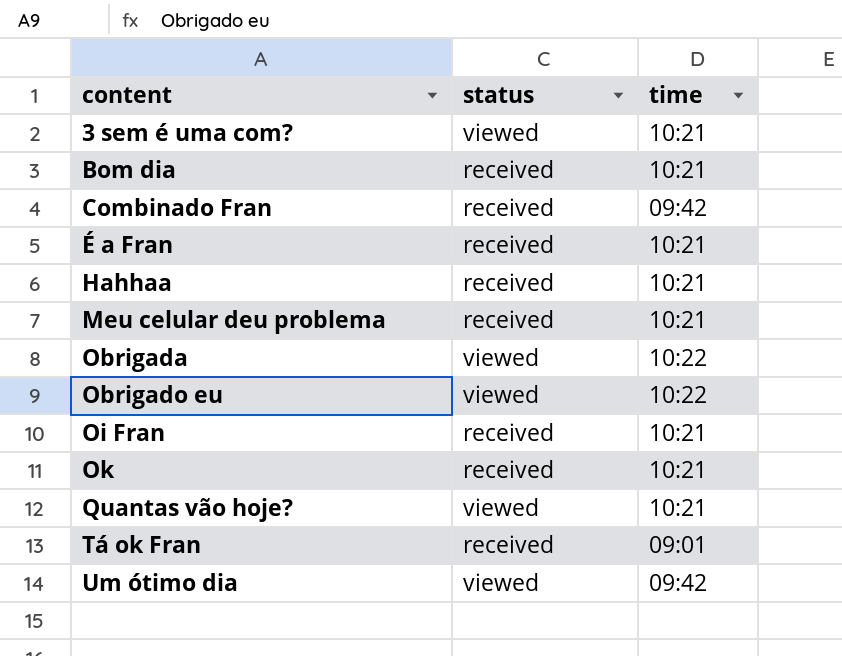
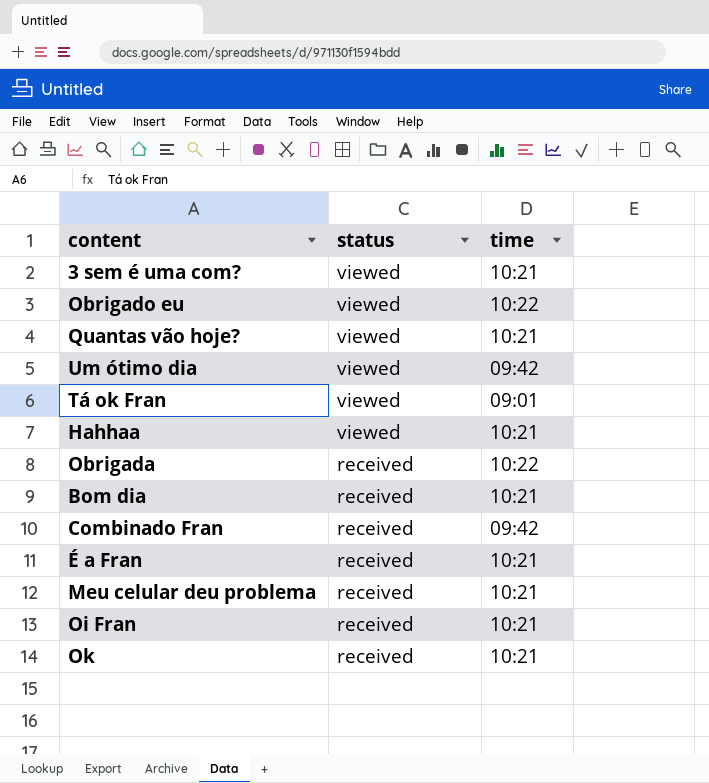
row order: content ascending -> status descending
Tá ok Fran | status: received -> viewed
Hahhaa | status: received -> viewed
Obrigada | status: viewed -> received

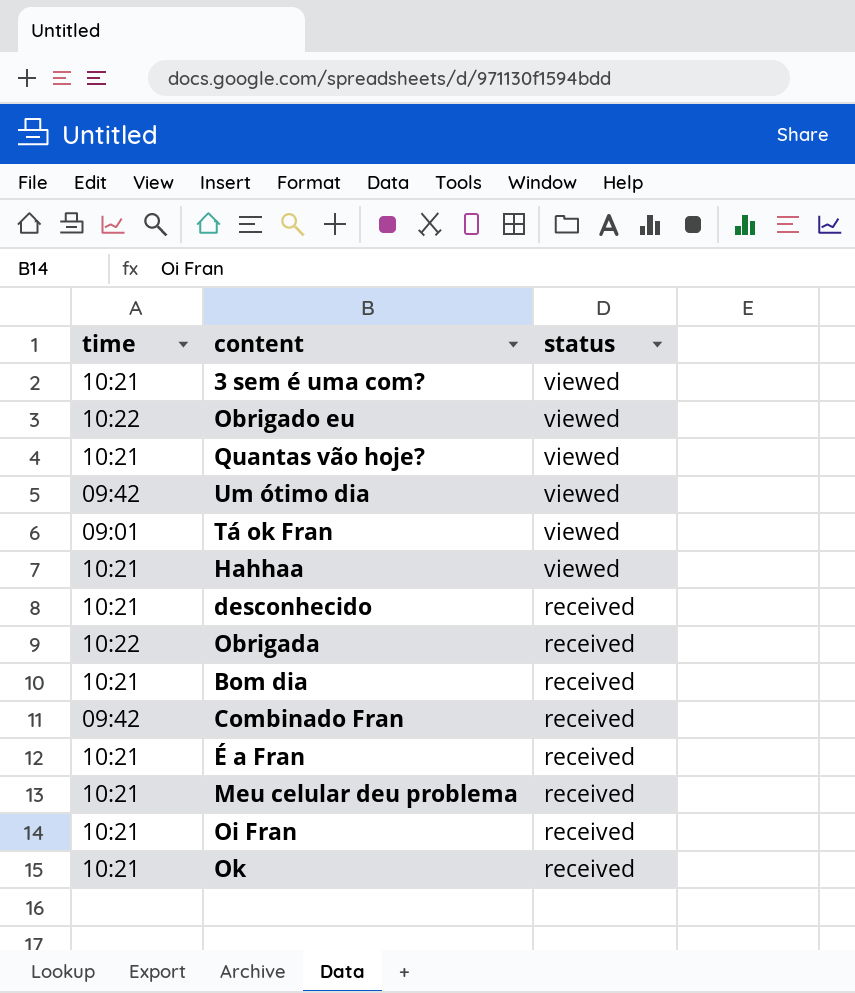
column time | position: 3 -> 1
row desconhecido: none -> 10:21 | received

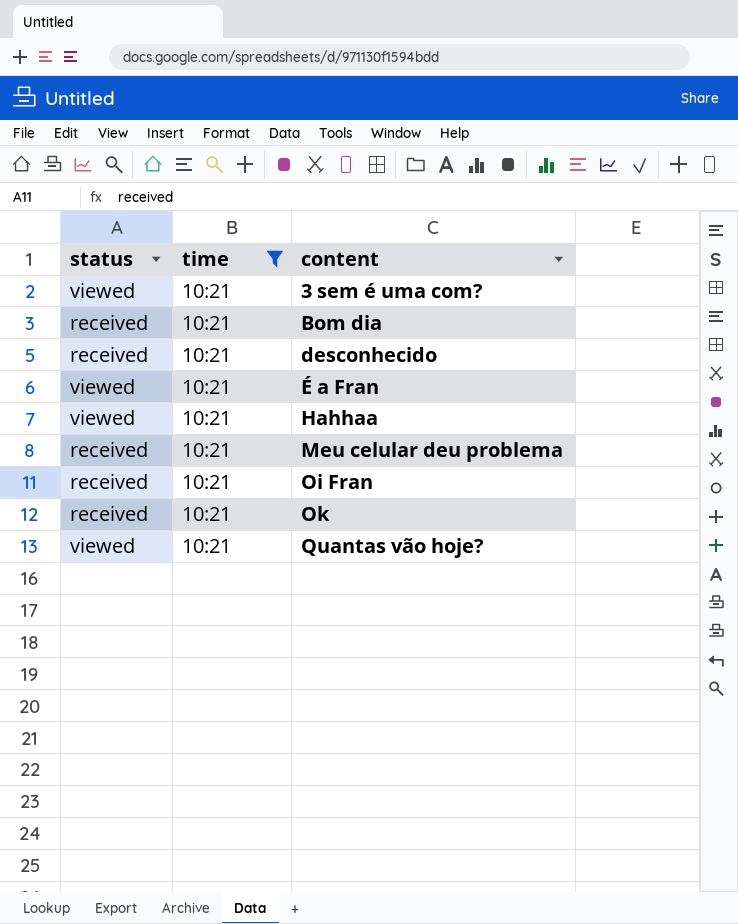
filter: none -> time = 10:21
row order: status descending -> content ascending
column status | position: 3 -> 1
É a Fran | status: received -> viewed

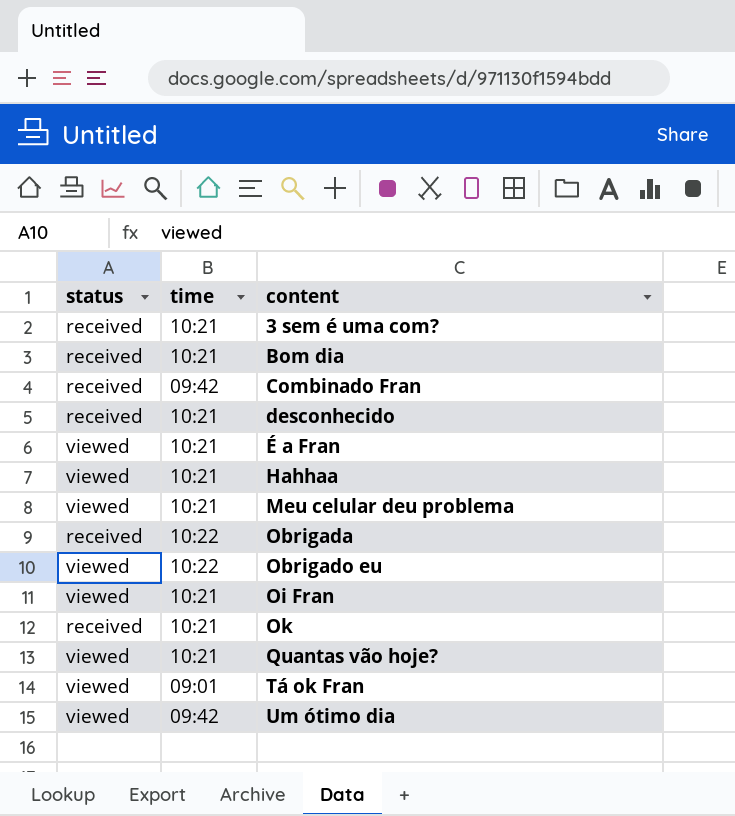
filter: time = 10:21 -> none
3 sem é uma com? | status: viewed -> received
Meu celular deu problema | status: received -> viewed
Oi Fran | status: received -> viewed

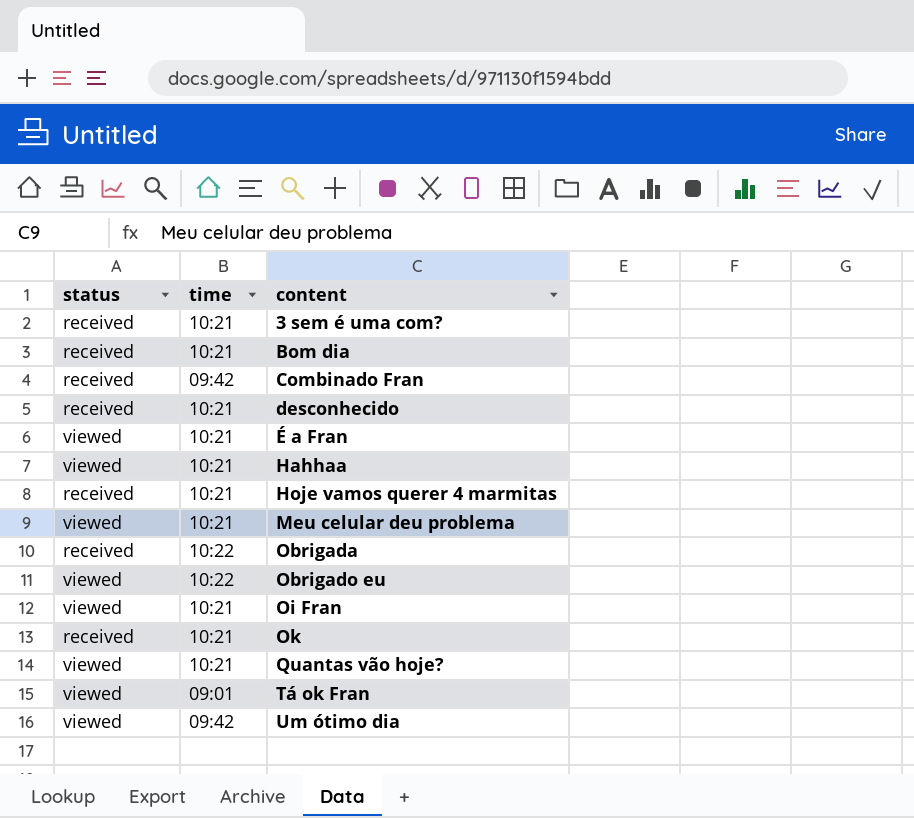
row Hoje vamos querer 4 marmitas: none -> received | 10:21

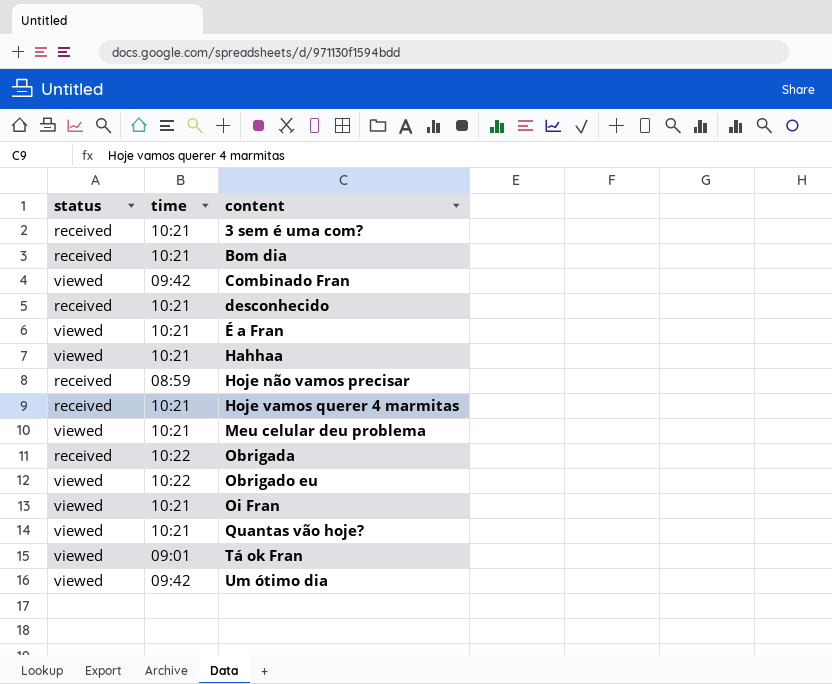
row Ok: received | 10:21 -> none
Combinado Fran | status: received -> viewed
row Hoje não vamos precisar: none -> received | 08:59

